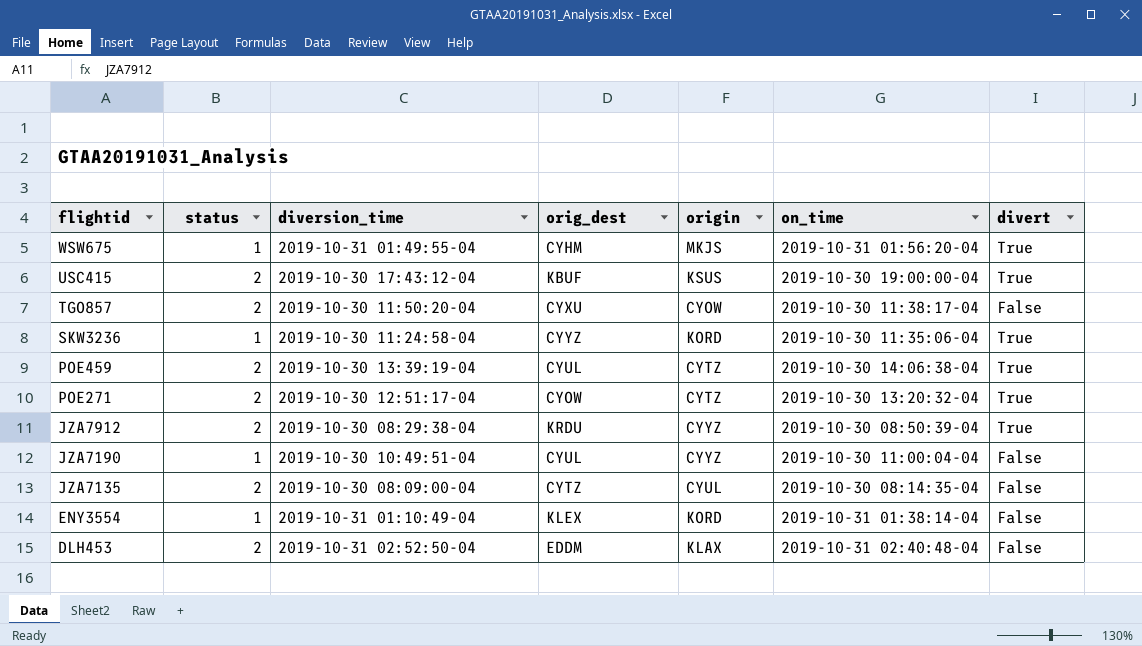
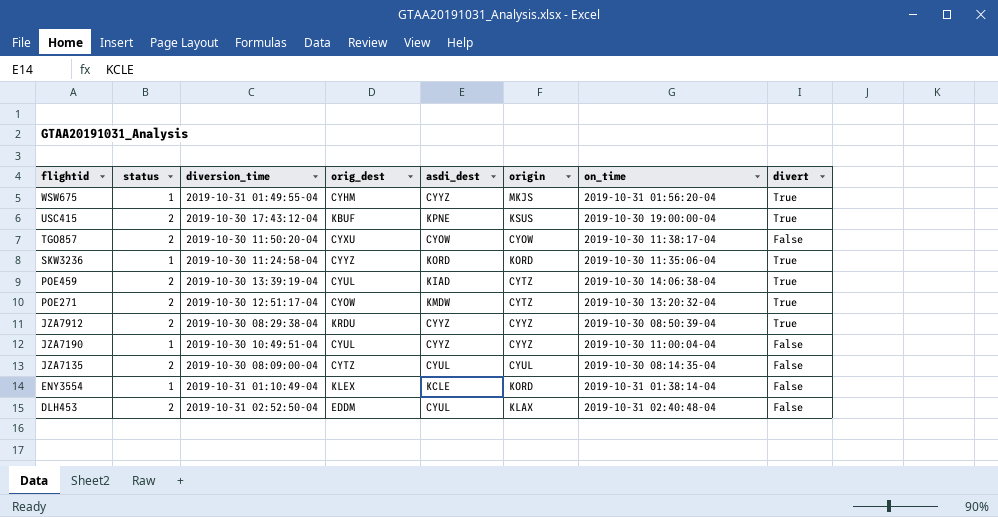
column asdi_dest | position: none -> 5

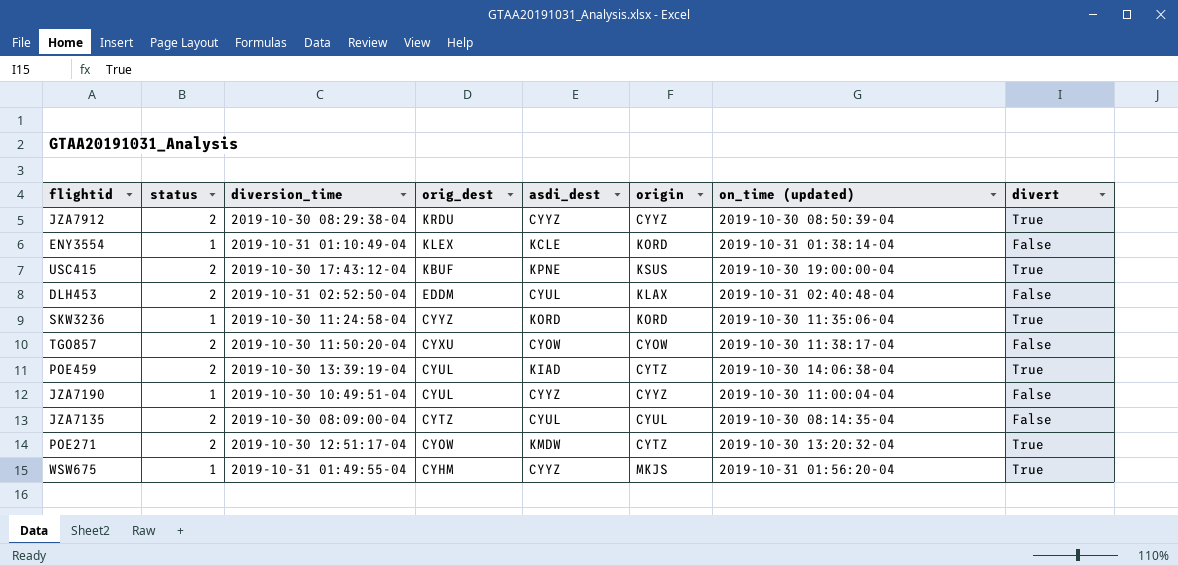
row order: flightid descending -> orig_dest descending
column name: on_time -> on_time (updated)

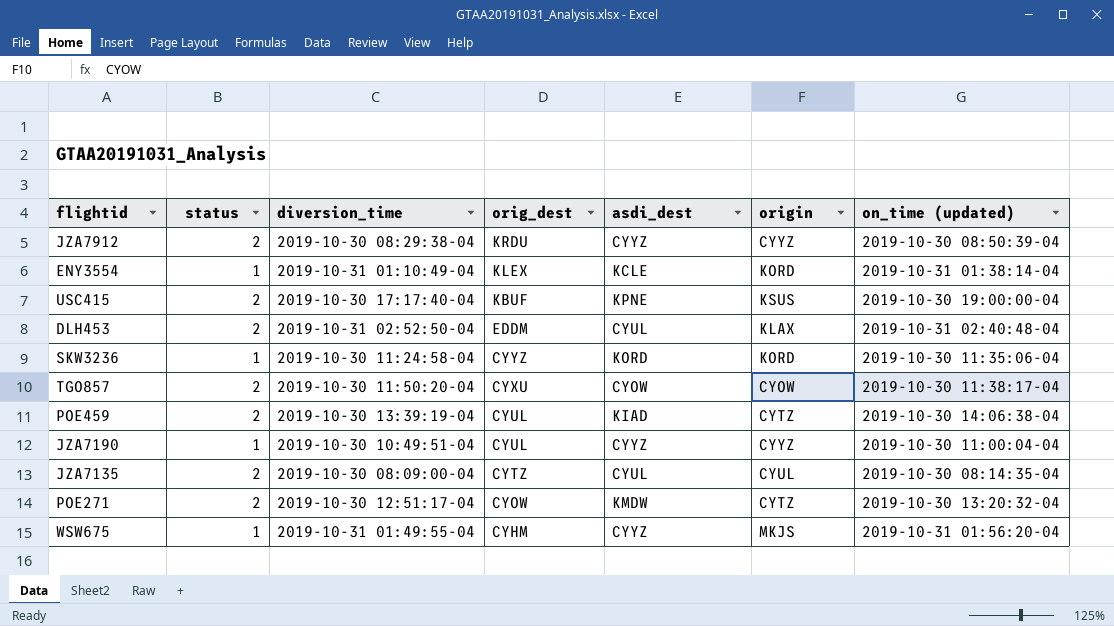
column divert | position: 8 -> none
USC415 | diversion_time: 2019-10-30 17:43:12-04 -> 2019-10-30 17:17:40-04

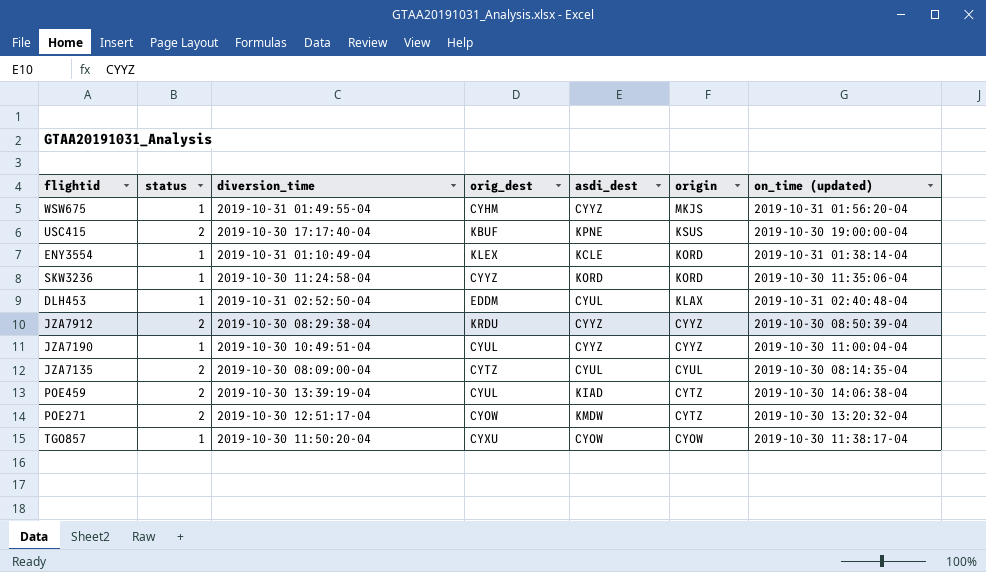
row order: orig_dest descending -> origin descending
DLH453 | status: 2 -> 1
TGO857 | status: 2 -> 1

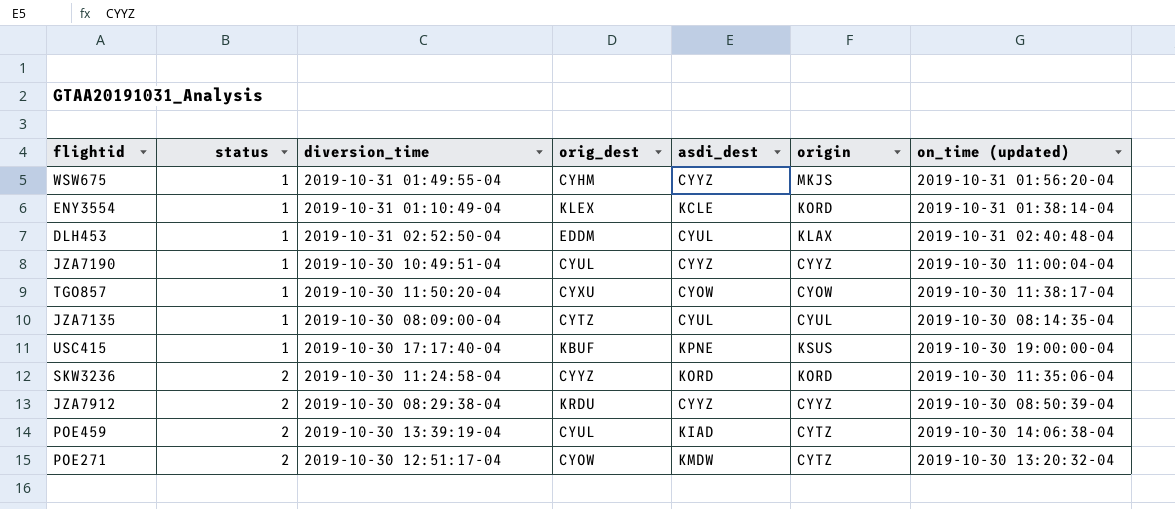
row order: origin descending -> status ascending
JZA7135 | status: 2 -> 1
USC415 | status: 2 -> 1
SKW3236 | status: 1 -> 2

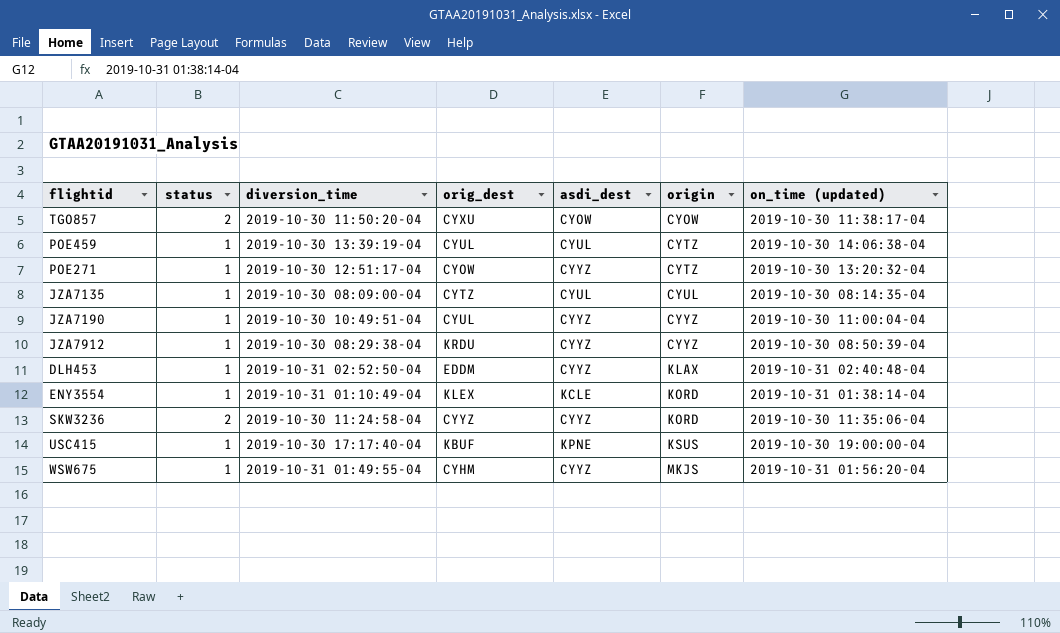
row order: status ascending -> origin ascending
TGO857 | status: 1 -> 2
POE459 | status: 2 -> 1
POE459 | asdi_dest: KIAD -> CYUL
POE271 | status: 2 -> 1
POE271 | asdi_dest: KMDW -> CYYZ
JZA7912 | status: 2 -> 1
DLH453 | asdi_dest: CYUL -> CYYZ
SKW3236 | asdi_dest: KORD -> CYYZ

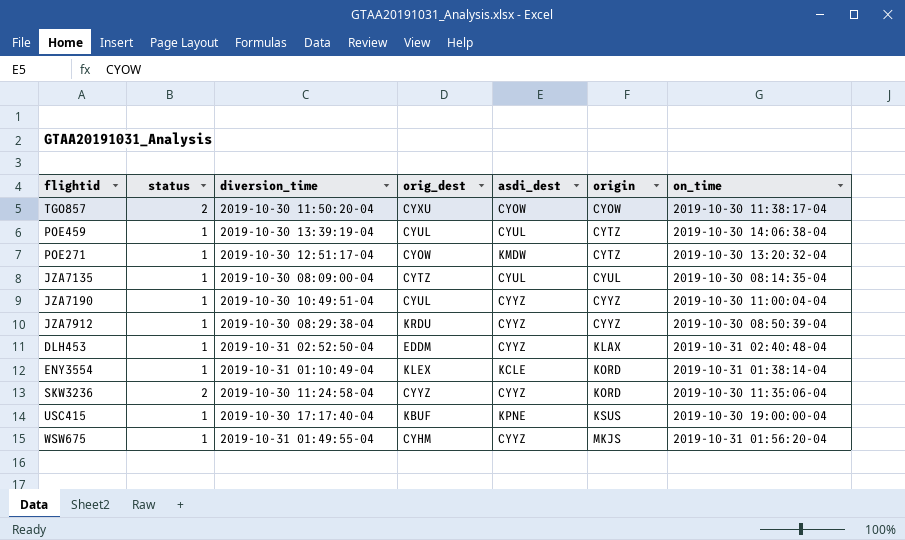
column name: on_time (updated) -> on_time
POE271 | asdi_dest: CYYZ -> KMDW

